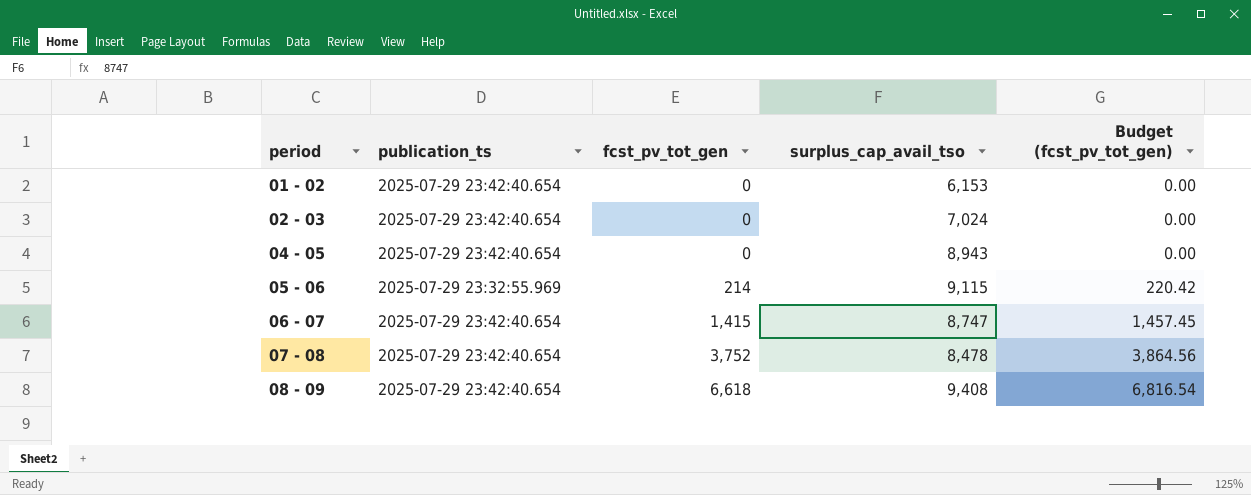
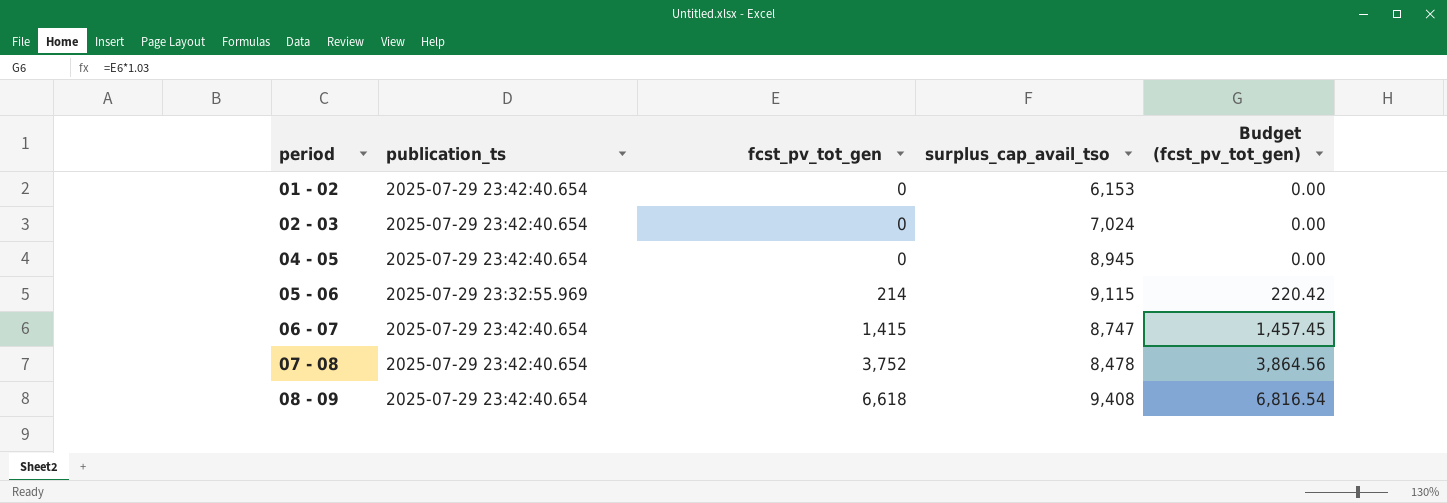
04 - 05 | surplus_cap_avail_tso: 8,943 -> 8,945

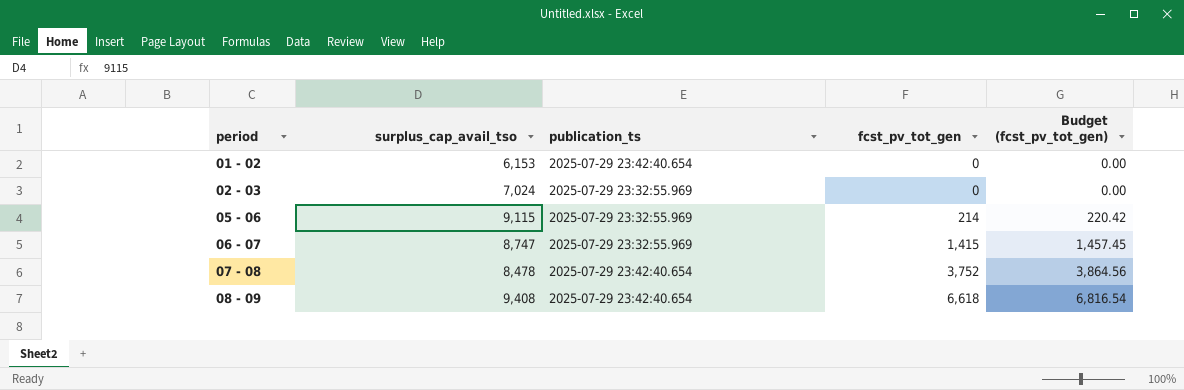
column surplus_cap_avail_tso | position: 4 -> 2
row 04 - 05: 2025-07-29 23:42:40.654 | 0 | 8,945 | 0.00 -> none
02 - 03 | publication_ts: 2025-07-29 23:42:40.654 -> 2025-07-29 23:32:55.969
06 - 07 | publication_ts: 2025-07-29 23:42:40.654 -> 2025-07-29 23:32:55.969

